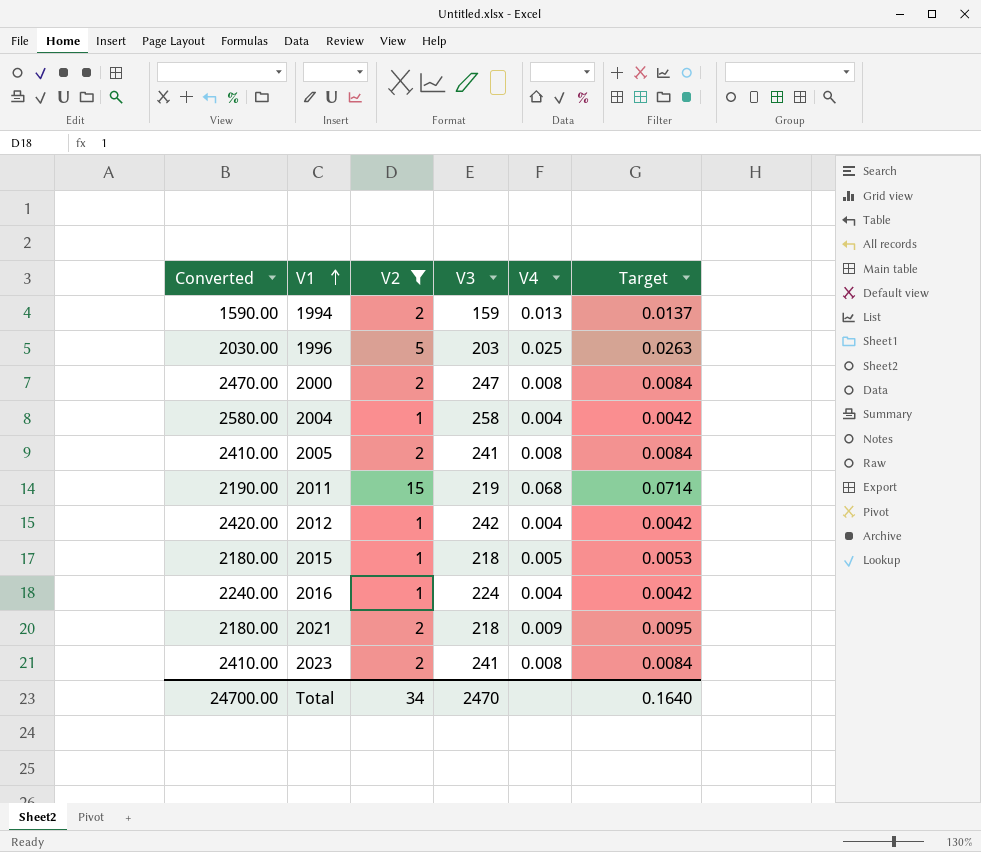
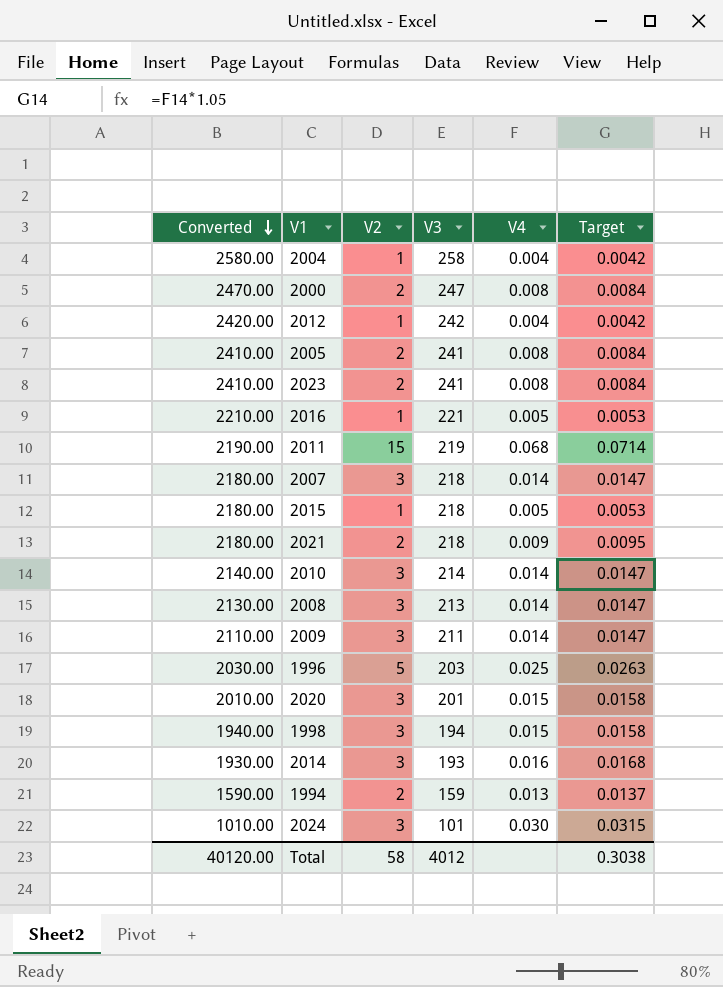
filter: V2 != 3 -> none
row order: V1 ascending -> Converted descending
2016 | Converted: 2240.00 -> 2210.00
2016 | V3: 224 -> 221
2016 | V4: 0.004 -> 0.005
2016 | Target: 0.0042 -> 0.0053
Total | Converted: 24700.00 -> 40120.00
Total | V2: 34 -> 58
Total | V3: 2470 -> 4012
Total | Target: 0.1640 -> 0.3038

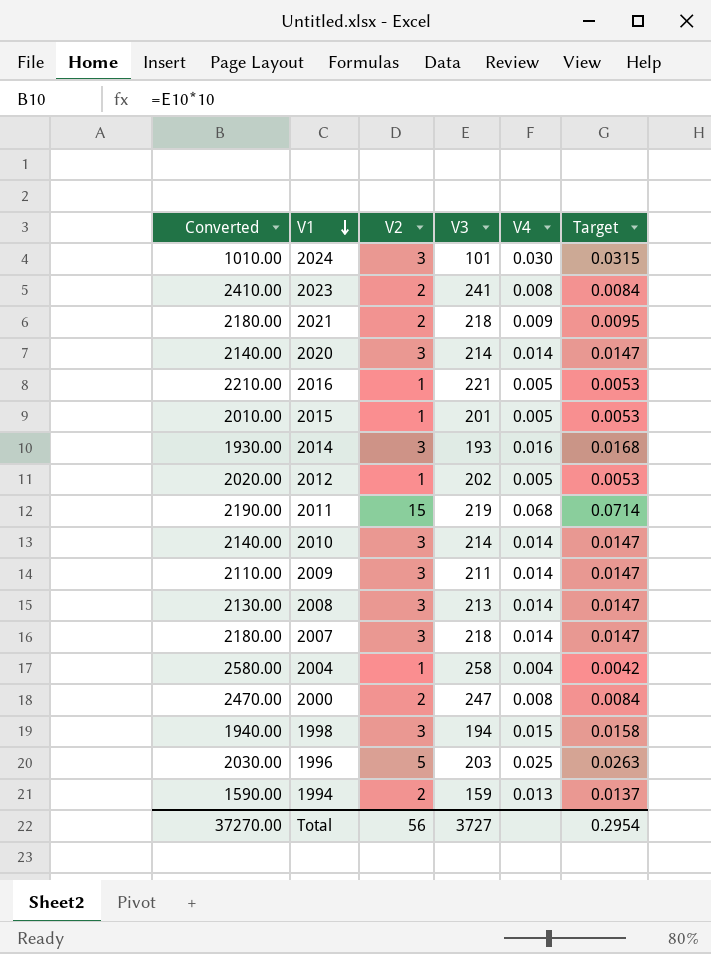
row order: Converted descending -> V1 descending
row 2005: 2410.00 | 2 | 241 | 0.008 | 0.0084 -> none
2020 | Converted: 2010.00 -> 2140.00
2020 | V3: 201 -> 214
2020 | V4: 0.015 -> 0.014
2020 | Target: 0.0158 -> 0.0147
2015 | Converted: 2180.00 -> 2010.00
2015 | V3: 218 -> 201
2012 | Converted: 2420.00 -> 2020.00
2012 | V3: 242 -> 202
2012 | V4: 0.004 -> 0.005
2012 | Target: 0.0042 -> 0.0053
Total | Converted: 40120.00 -> 37270.00
Total | V2: 58 -> 56
Total | V3: 4012 -> 3727
Total | Target: 0.3038 -> 0.2954

